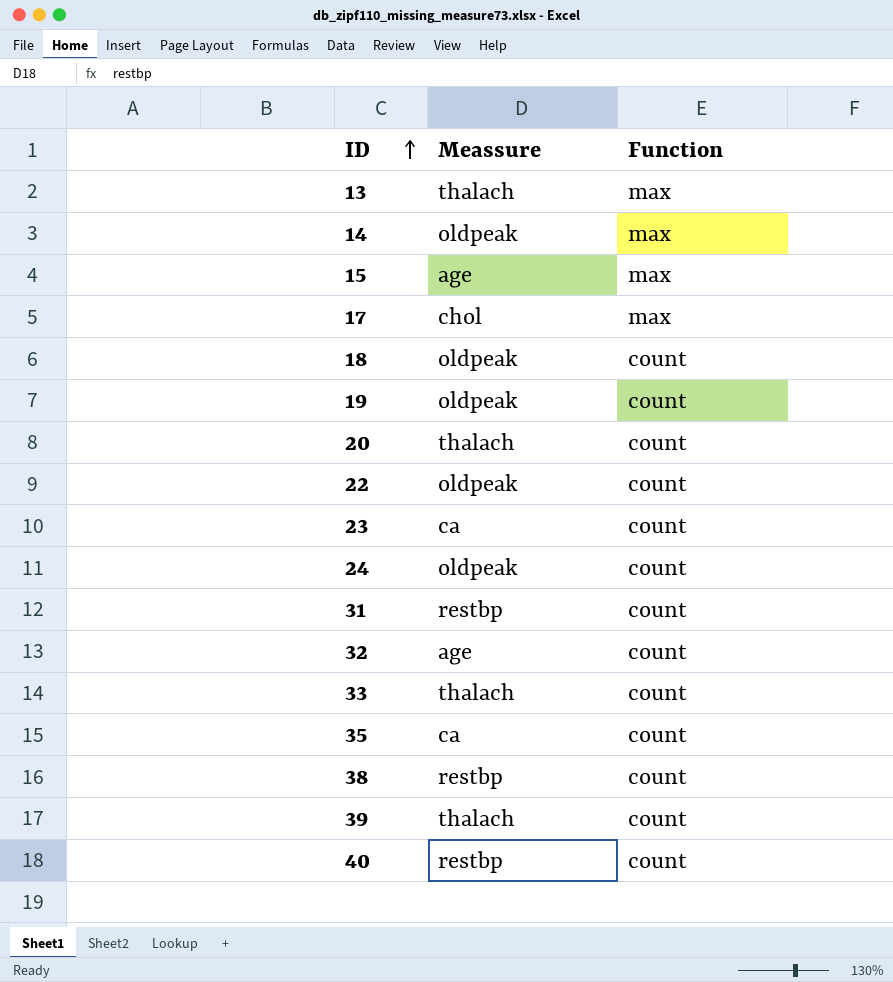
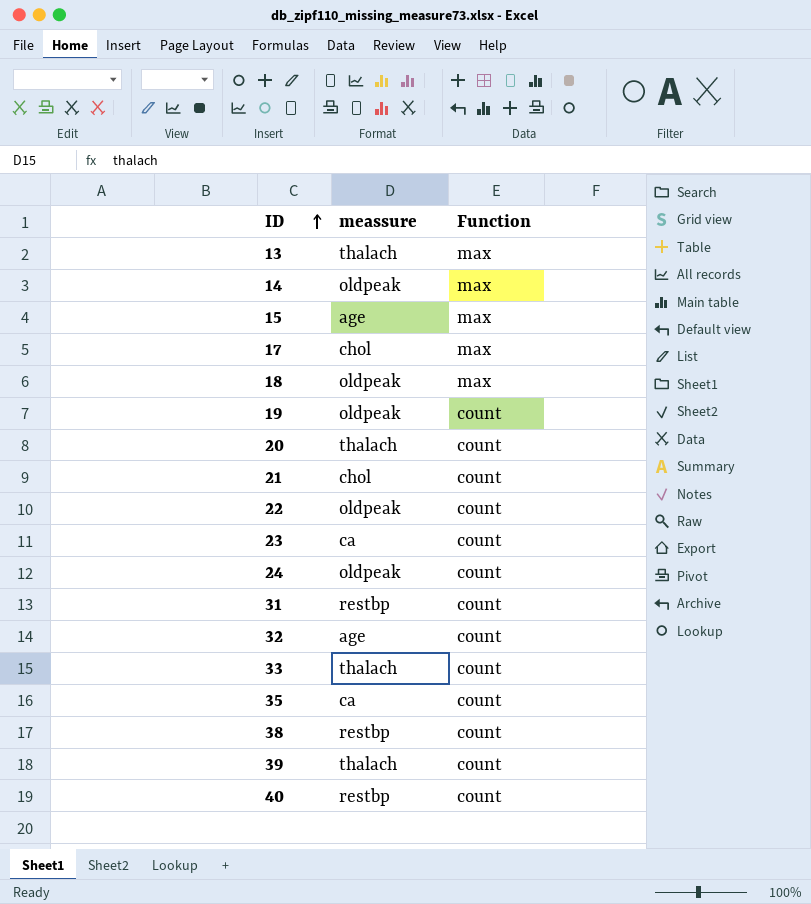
column name: Meassure -> meassure
18 | Function: count -> max
row 21: none -> chol | count

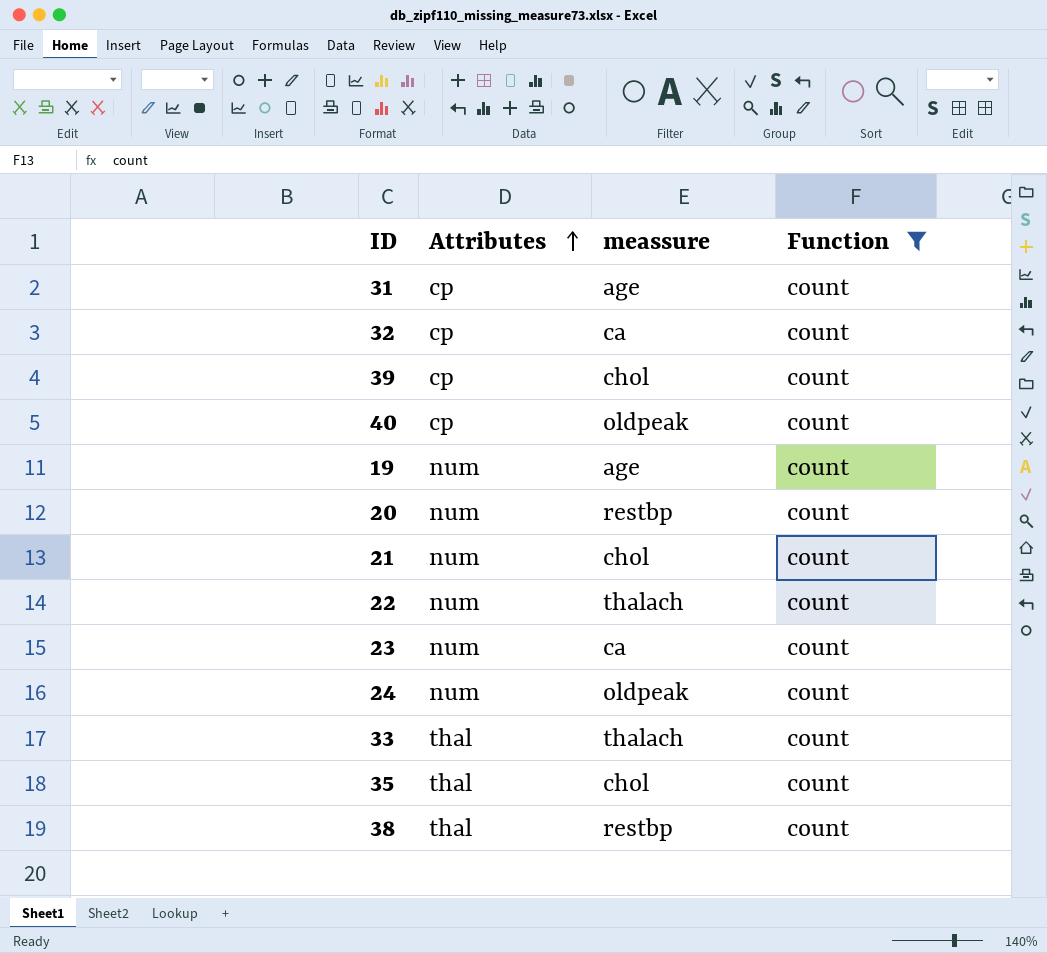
filter: none -> Function = count
row order: ID ascending -> Attributes ascending
column Attributes | position: none -> 2
31 | meassure: restbp -> age
32 | meassure: age -> ca
39 | meassure: thalach -> chol
40 | meassure: restbp -> oldpeak
19 | meassure: oldpeak -> age
20 | meassure: thalach -> restbp
22 | meassure: oldpeak -> thalach
35 | meassure: ca -> chol

